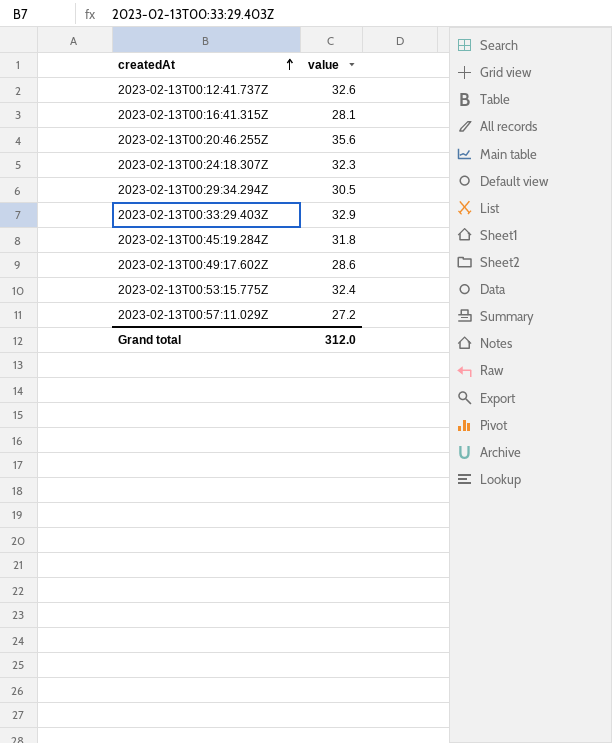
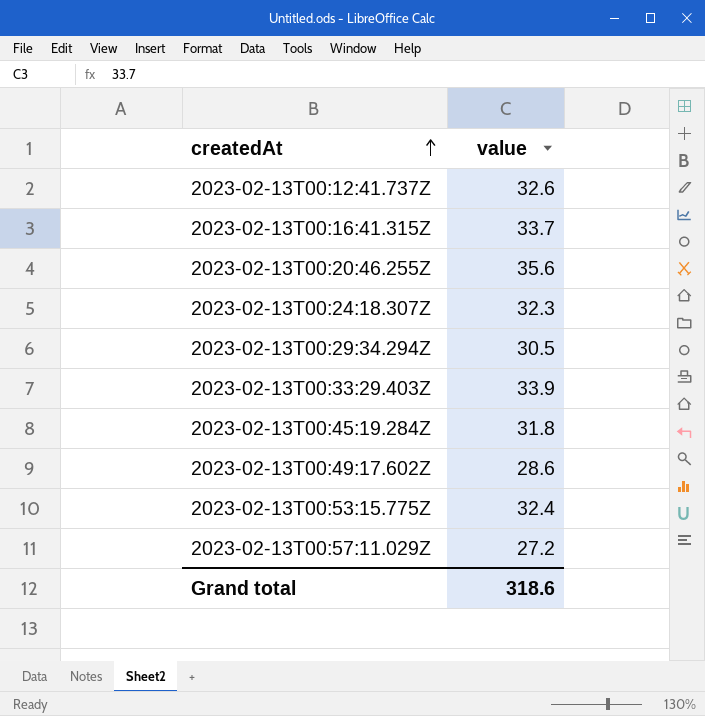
2023-02-13T00:16:41.315Z | value: 28.1 -> 33.7
2023-02-13T00:33:29.403Z | value: 32.9 -> 33.9
Grand total | value: 312.0 -> 318.6

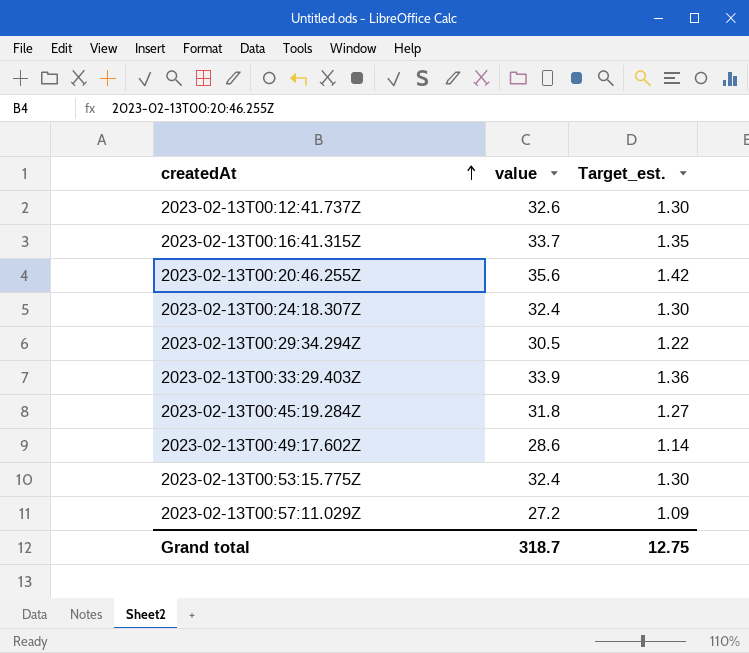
column Target_est. | formula: none -> [value] * 0.04
2023-02-13T00:24:18.307Z | value: 32.3 -> 32.4
Grand total | value: 318.6 -> 318.7

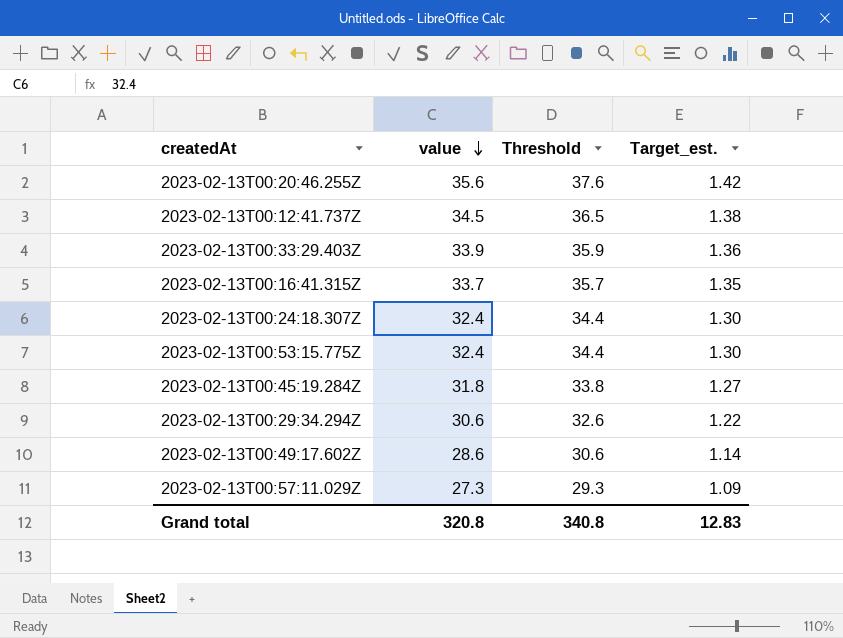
row order: createdAt ascending -> value descending
column Threshold | formula: none -> [value] + 2
2023-02-13T00:12:41.737Z | value: 32.6 -> 34.5
2023-02-13T00:12:41.737Z | Target_est.: 1.30 -> 1.38
2023-02-13T00:29:34.294Z | value: 30.5 -> 30.6
2023-02-13T00:57:11.029Z | value: 27.2 -> 27.3
Grand total | value: 318.7 -> 320.8
Grand total | Target_est.: 12.75 -> 12.83

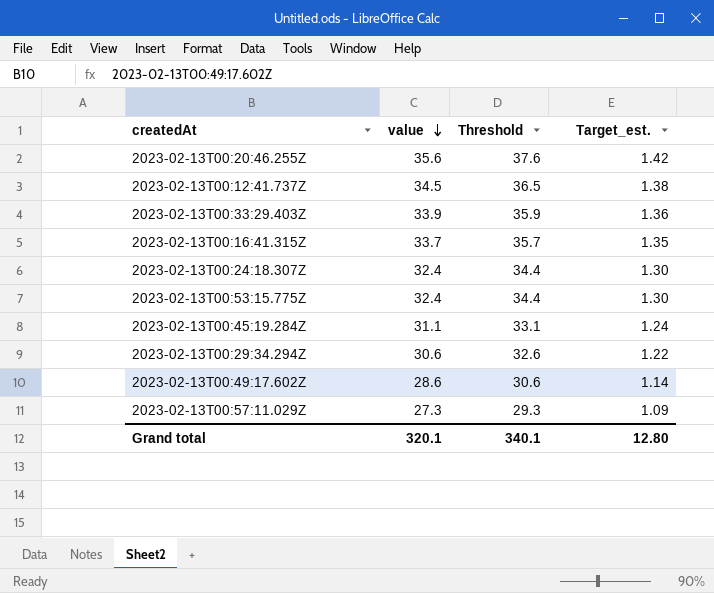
2023-02-13T00:45:19.284Z | value: 31.8 -> 31.1
2023-02-13T00:45:19.284Z | Threshold: 33.8 -> 33.1
2023-02-13T00:45:19.284Z | Target_est.: 1.27 -> 1.24
Grand total | value: 320.8 -> 320.1
Grand total | Threshold: 340.8 -> 340.1
Grand total | Target_est.: 12.83 -> 12.80

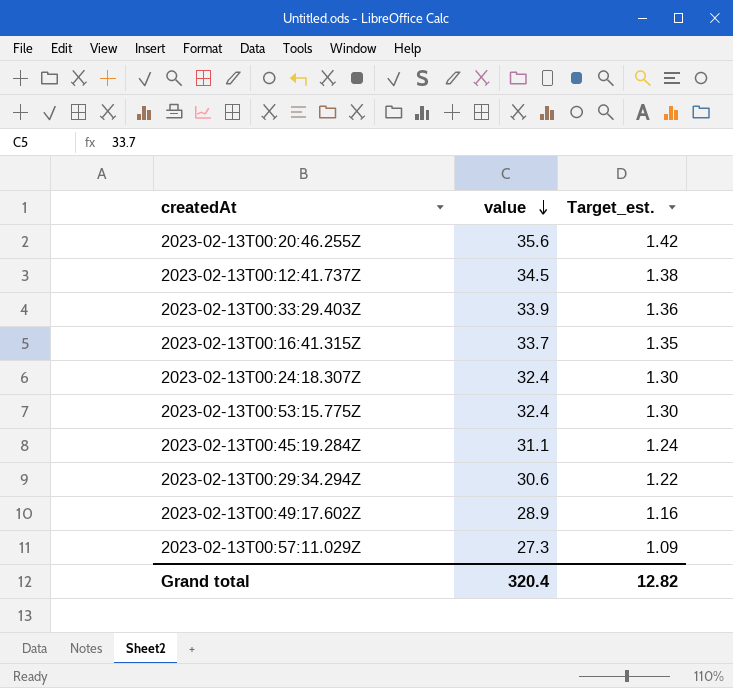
column Threshold | formula: [value] + 2 -> none
2023-02-13T00:49:17.602Z | value: 28.6 -> 28.9
2023-02-13T00:49:17.602Z | Target_est.: 1.14 -> 1.16
Grand total | value: 320.1 -> 320.4
Grand total | Target_est.: 12.80 -> 12.82

